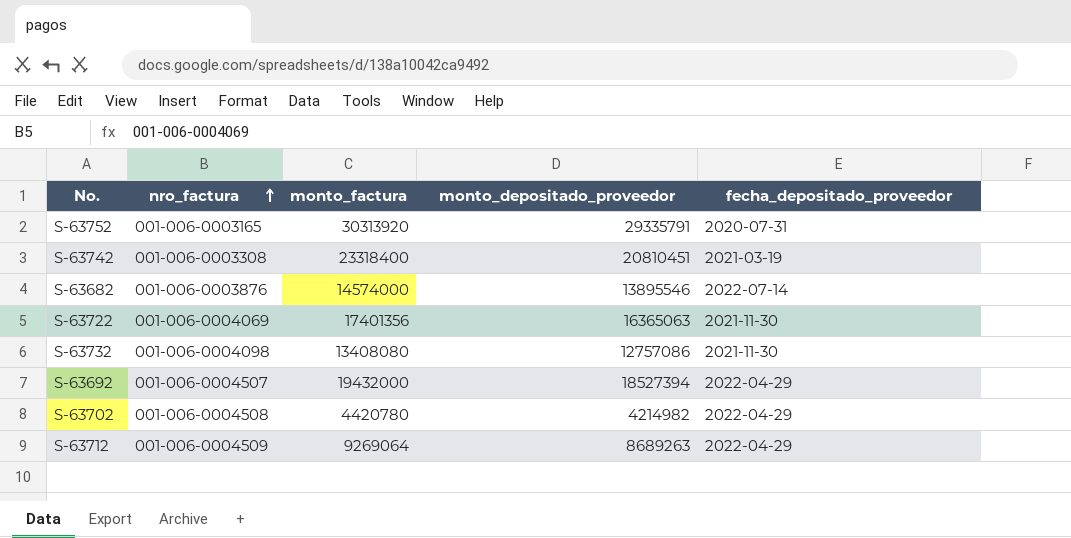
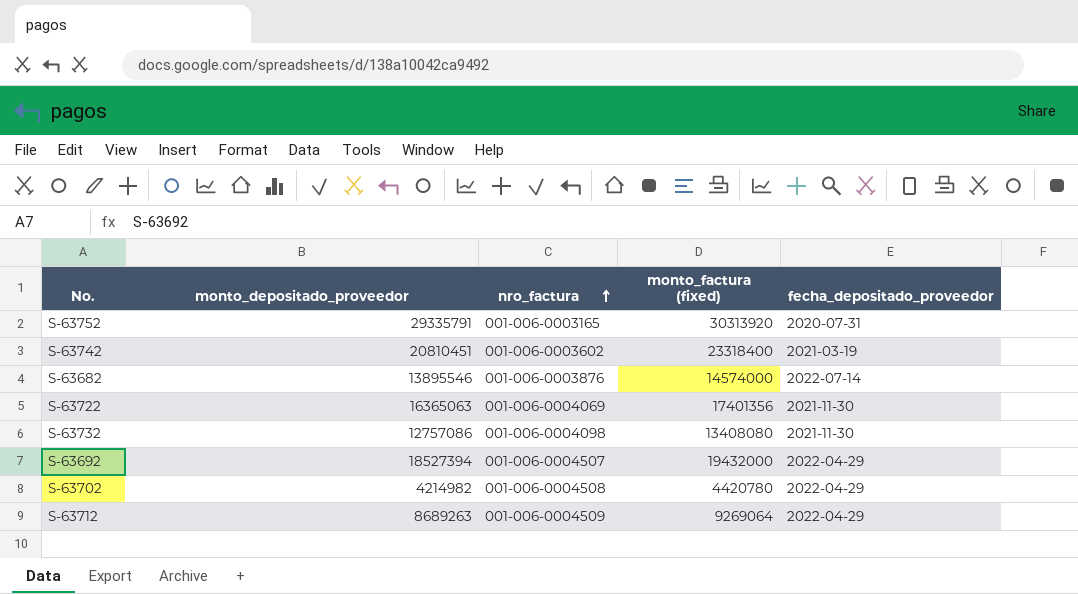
column monto_depositado_proveedor | position: 4 -> 2
column name: monto_factura -> monto_factura (fixed)
S-63742 | nro_factura: 001-006-0003308 -> 001-006-0003602

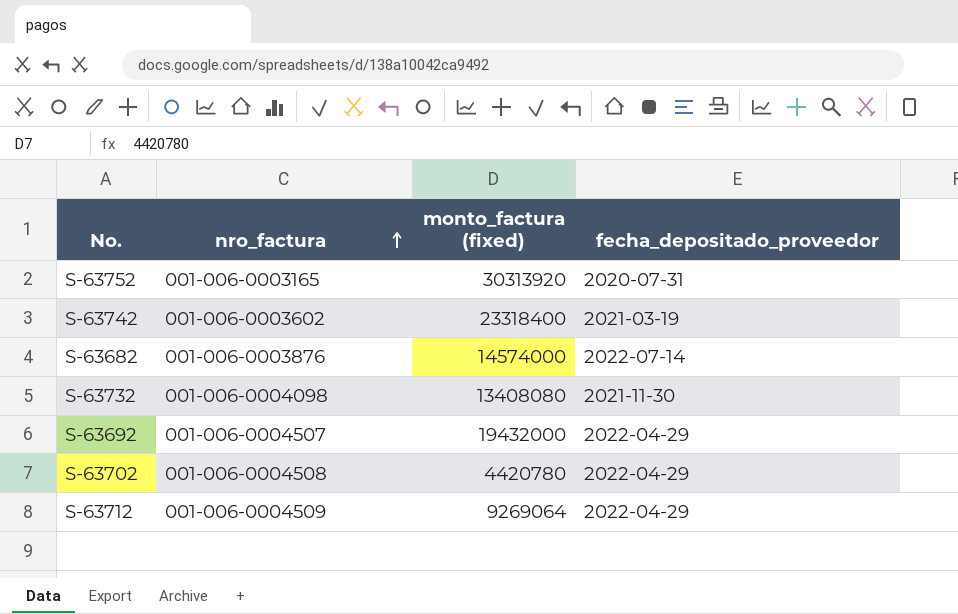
column monto_depositado_proveedor | position: 2 -> none
row S-63722: 16365063 | 001-006-0004069 | 17401356 | 2021-11-30 -> none

